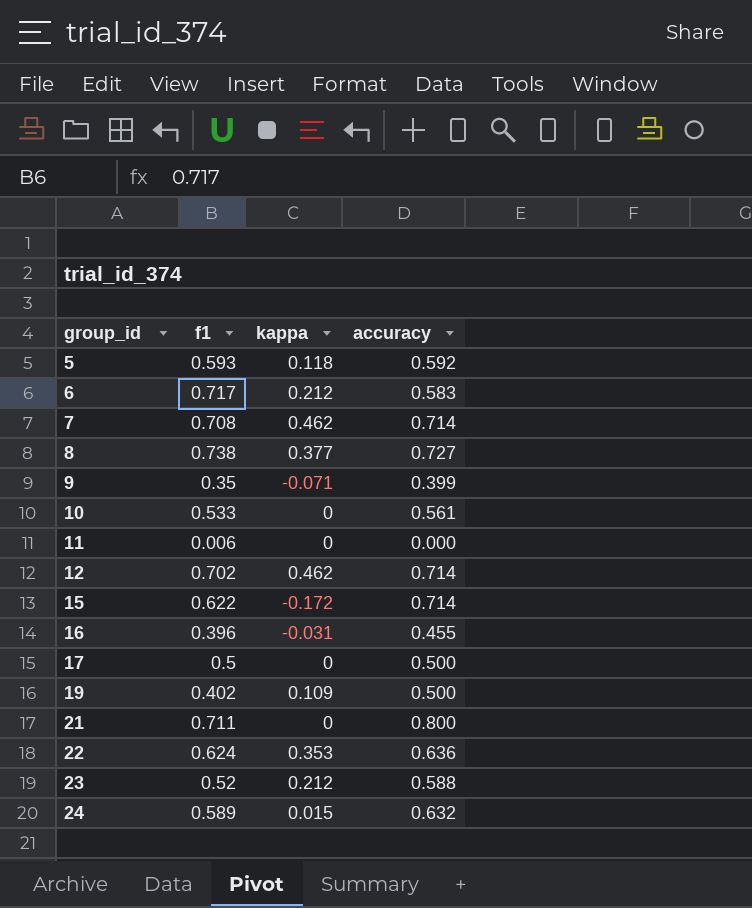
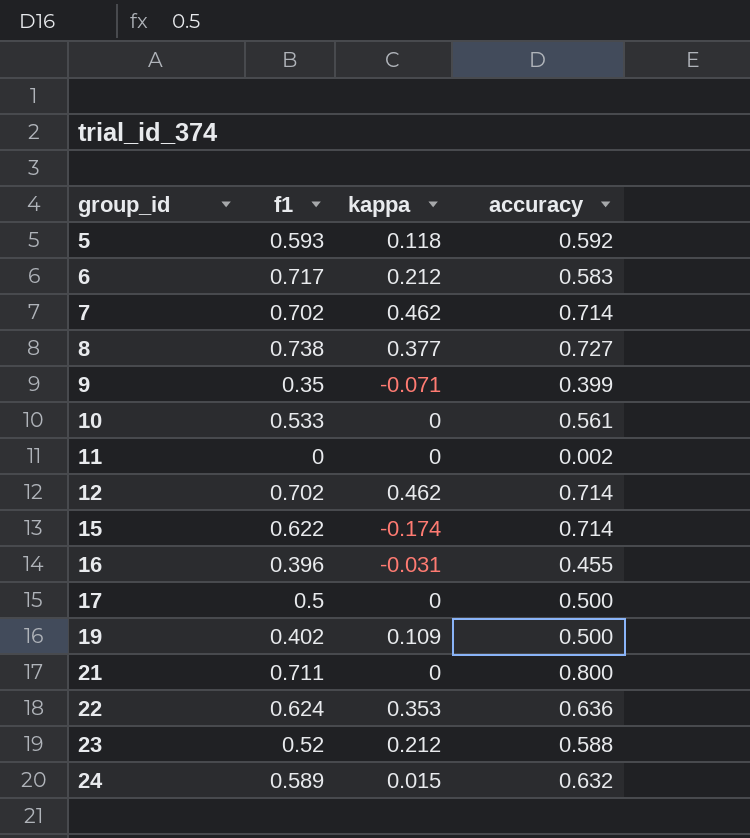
7 | f1: 0.708 -> 0.702
11 | f1: 0.006 -> 0
11 | accuracy: 0.000 -> 0.002
15 | kappa: -0.172 -> -0.174

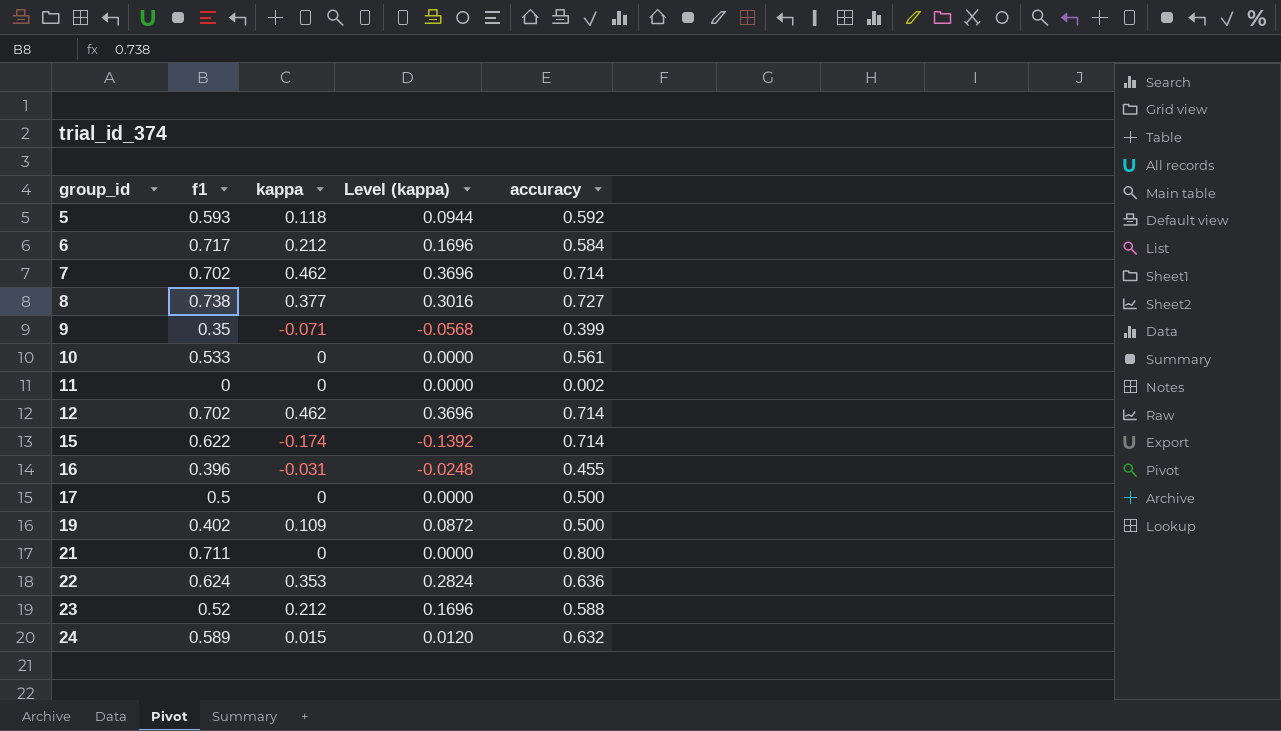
column Level (kappa) | formula: none -> [kappa] * 0.8
6 | accuracy: 0.583 -> 0.584

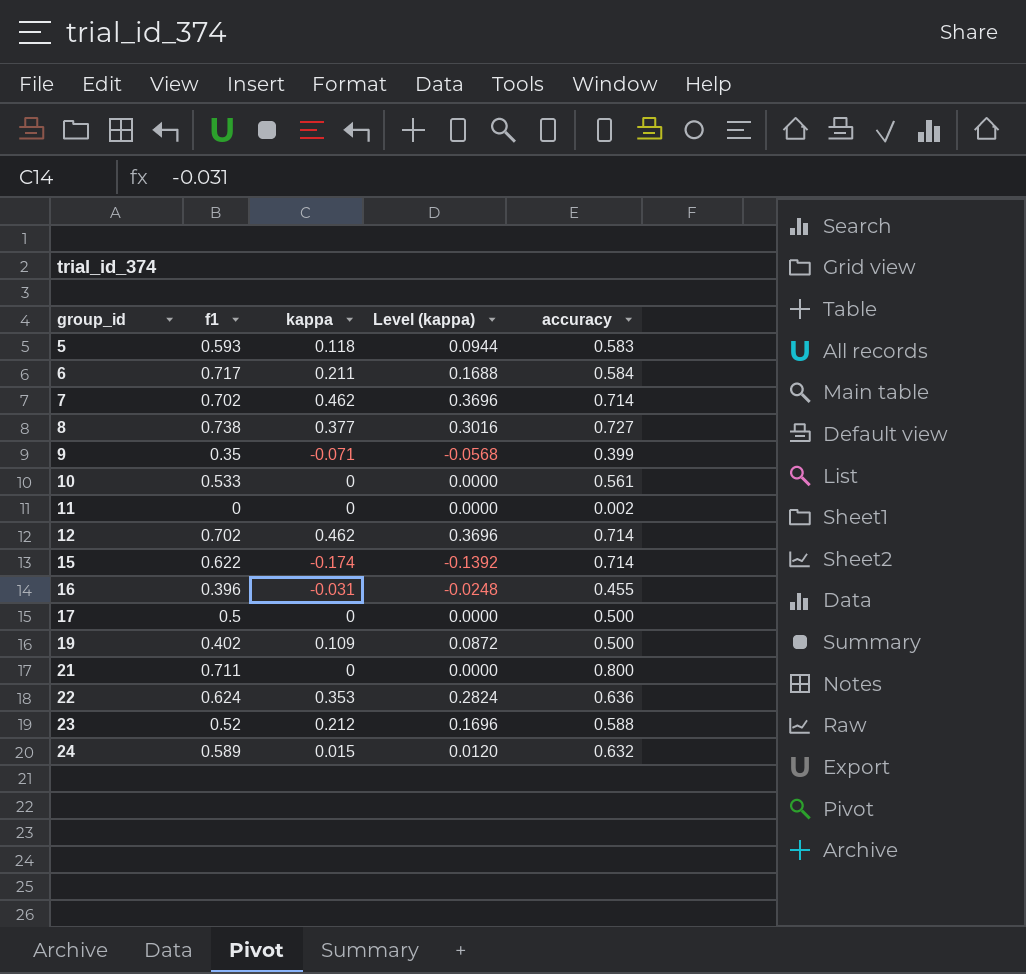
5 | accuracy: 0.592 -> 0.583
6 | kappa: 0.212 -> 0.211
6 | Level (kappa): 0.1696 -> 0.1688

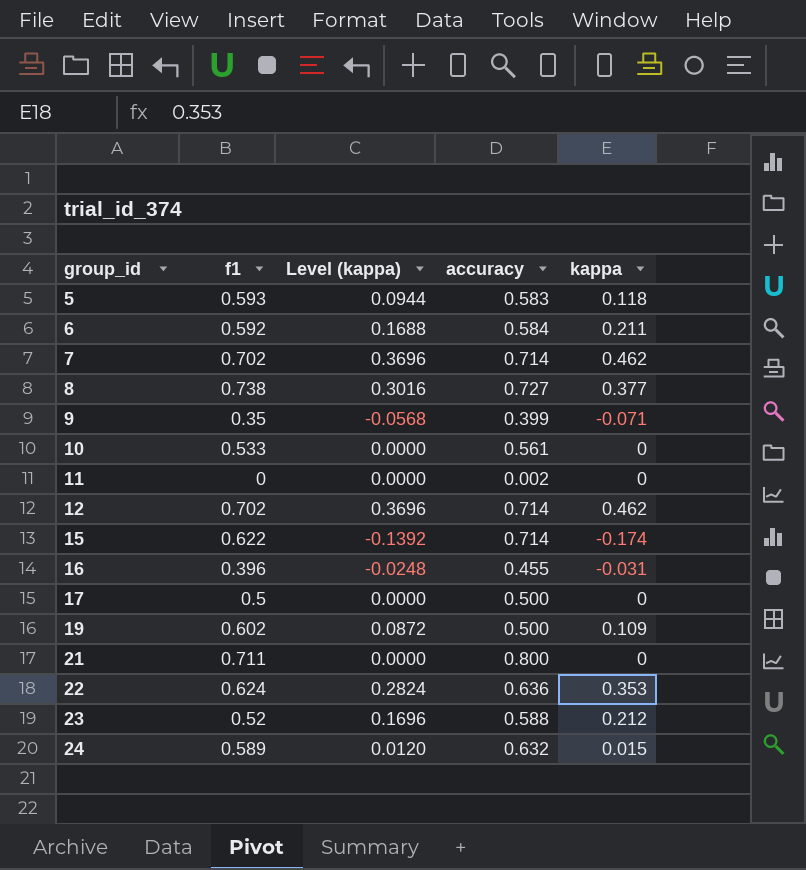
column kappa | position: 3 -> 5
6 | f1: 0.717 -> 0.592
19 | f1: 0.402 -> 0.602

